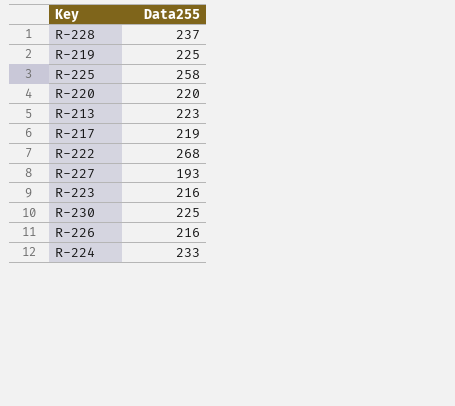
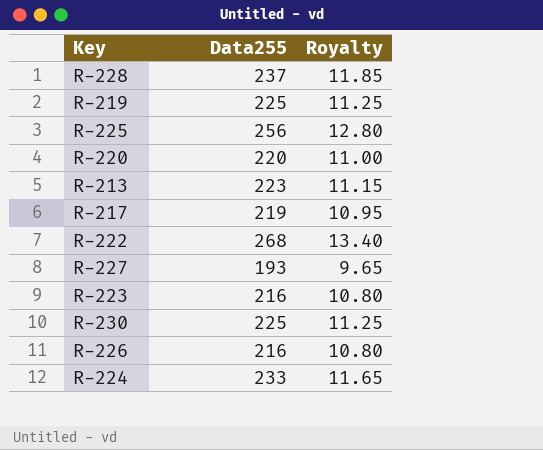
column Royalty | formula: none -> [Data255] * 0.05
R-225 | Data255: 258 -> 256

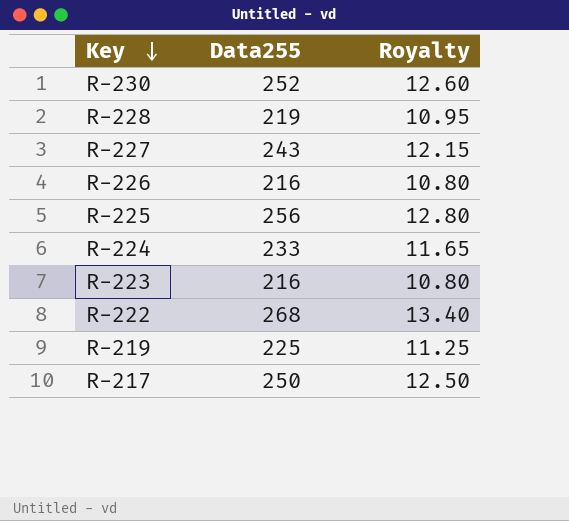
row order: none -> Key descending
row R-220: 220 | 11.00 -> none
row R-213: 223 | 11.15 -> none
R-230 | Data255: 225 -> 252
R-230 | Royalty: 11.25 -> 12.60
R-228 | Data255: 237 -> 219
R-228 | Royalty: 11.85 -> 10.95
R-227 | Data255: 193 -> 243
R-227 | Royalty: 9.65 -> 12.15
R-217 | Data255: 219 -> 250
R-217 | Royalty: 10.95 -> 12.50

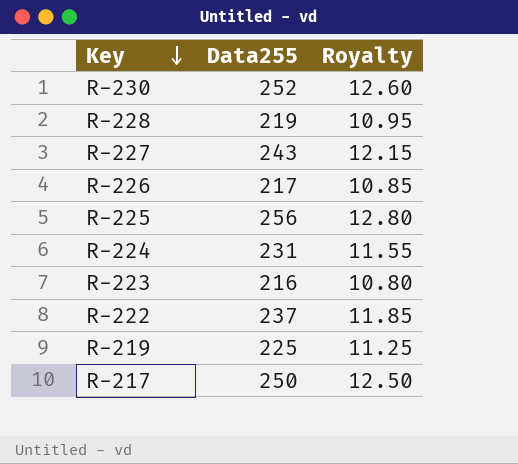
R-226 | Data255: 216 -> 217
R-226 | Royalty: 10.80 -> 10.85
R-224 | Data255: 233 -> 231
R-224 | Royalty: 11.65 -> 11.55
R-222 | Data255: 268 -> 237
R-222 | Royalty: 13.40 -> 11.85

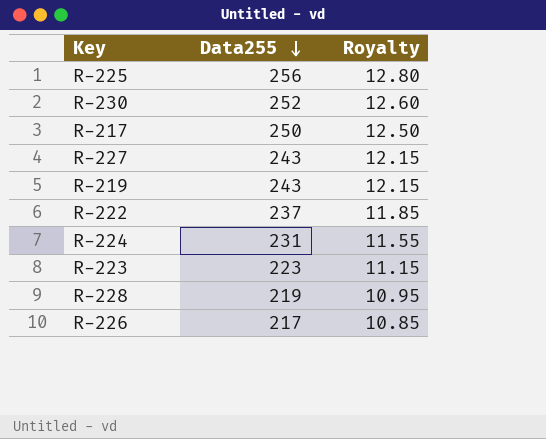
row order: Key descending -> Data255 descending
R-219 | Data255: 225 -> 243
R-219 | Royalty: 11.25 -> 12.15
R-223 | Data255: 216 -> 223
R-223 | Royalty: 10.80 -> 11.15

